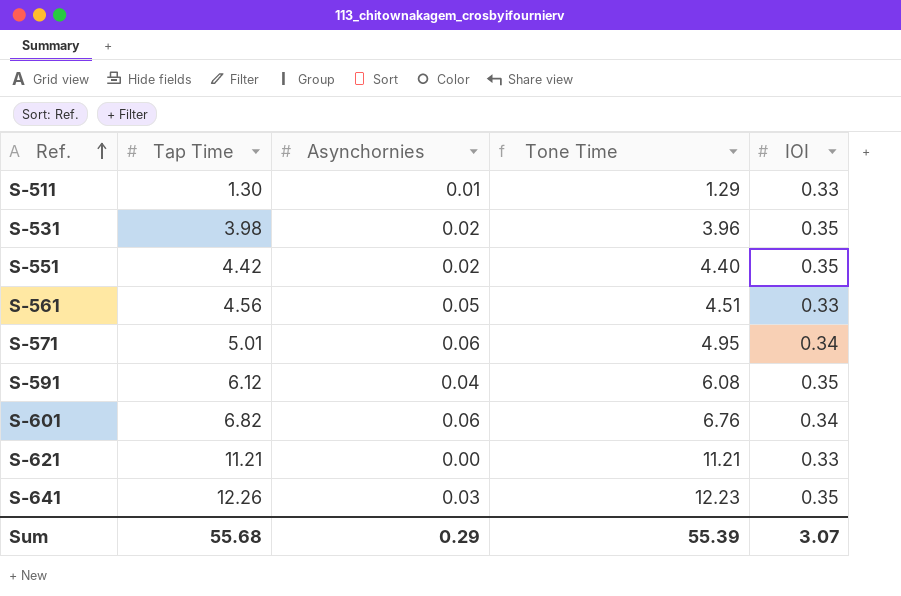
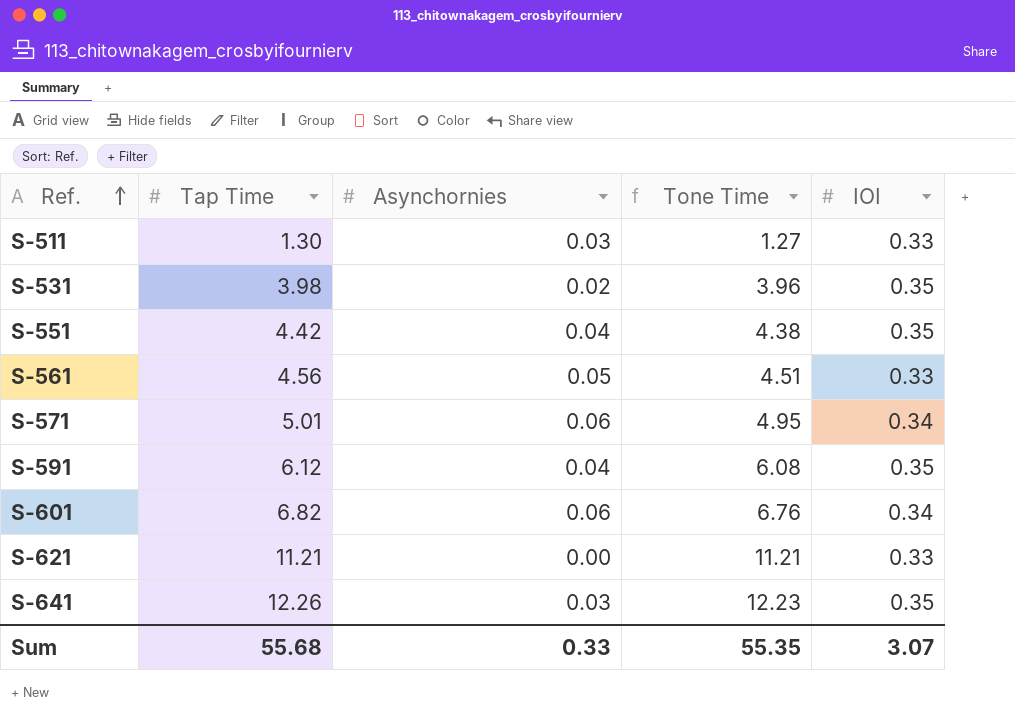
S-511 | Asynchornies: 0.01 -> 0.03
S-511 | Tone Time: 1.29 -> 1.27
S-551 | Asynchornies: 0.02 -> 0.04
S-551 | Tone Time: 4.40 -> 4.38
Sum | Asynchornies: 0.29 -> 0.33
Sum | Tone Time: 55.39 -> 55.35

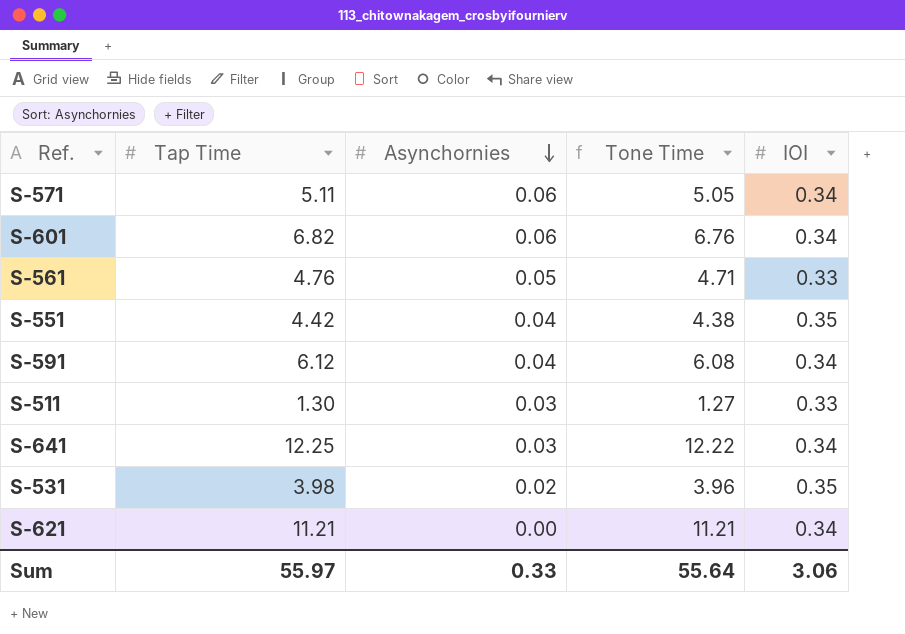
row order: Ref. ascending -> Asynchornies descending
S-571 | Tap Time: 5.01 -> 5.11
S-571 | Tone Time: 4.95 -> 5.05
S-561 | Tap Time: 4.56 -> 4.76
S-561 | Tone Time: 4.51 -> 4.71
S-591 | IOI: 0.35 -> 0.34
S-641 | Tap Time: 12.26 -> 12.25
S-641 | Tone Time: 12.23 -> 12.22
S-641 | IOI: 0.35 -> 0.34
S-621 | IOI: 0.33 -> 0.34
Sum | Tap Time: 55.68 -> 55.97
Sum | Tone Time: 55.35 -> 55.64
Sum | IOI: 3.07 -> 3.06

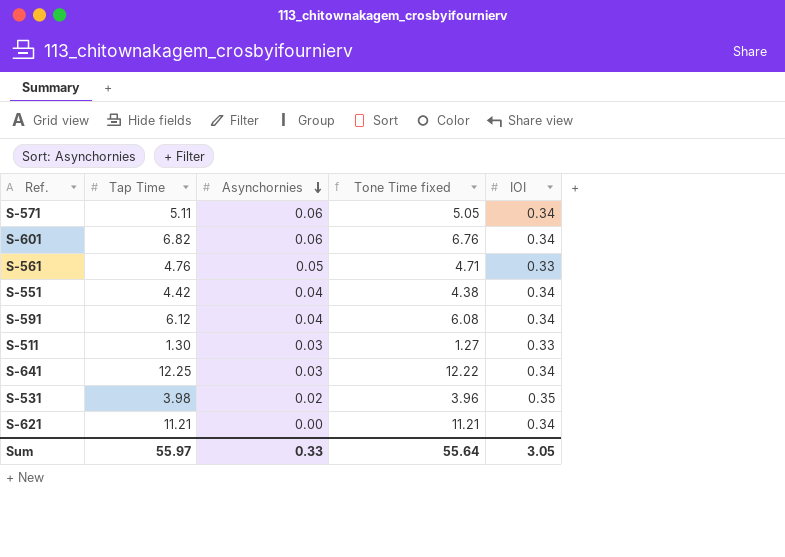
column name: Tone Time -> Tone Time fixed
S-551 | IOI: 0.35 -> 0.34
Sum | IOI: 3.06 -> 3.05

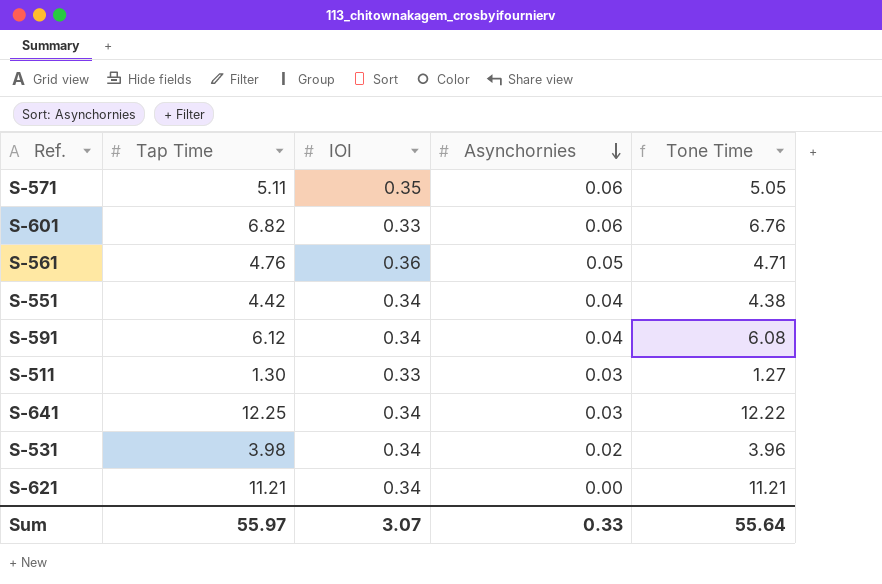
column IOI | position: 5 -> 3
column name: Tone Time fixed -> Tone Time
S-571 | IOI: 0.34 -> 0.35
S-601 | IOI: 0.34 -> 0.33
S-561 | IOI: 0.33 -> 0.36
S-531 | IOI: 0.35 -> 0.34
Sum | IOI: 3.05 -> 3.07

